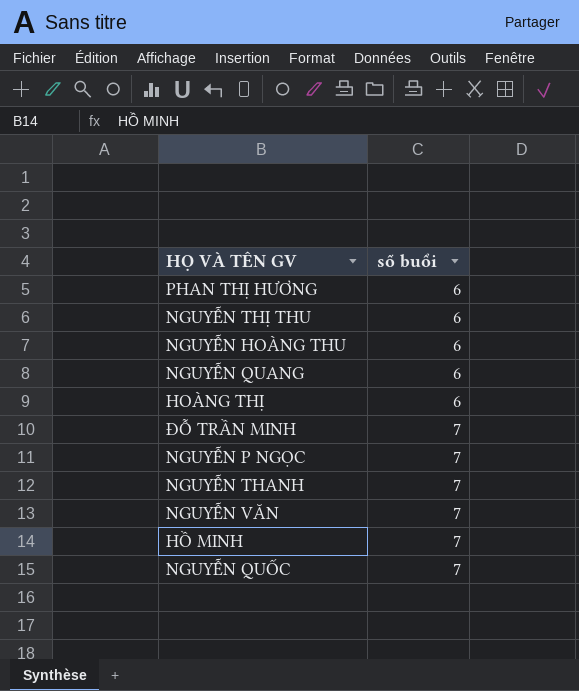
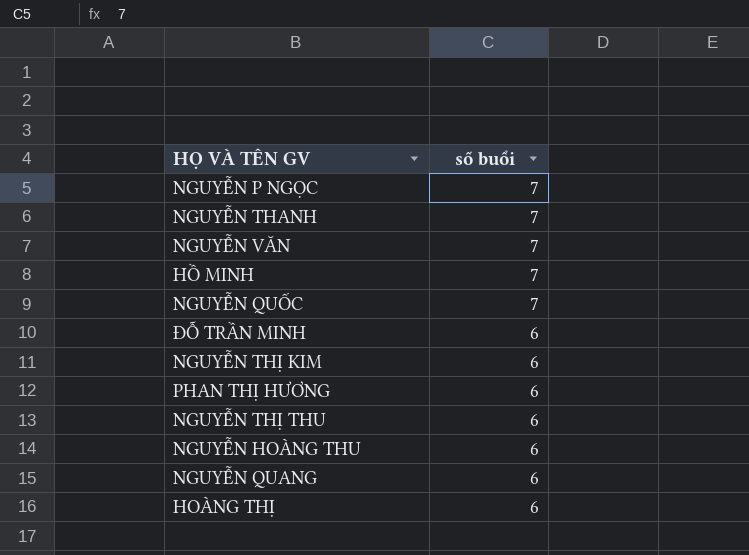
row order: số buổi ascending -> số buổi descending
ĐỖ TRẦN MINH | số buổi: 7 -> 6
row NGUYỄN THỊ KIM: none -> 6

